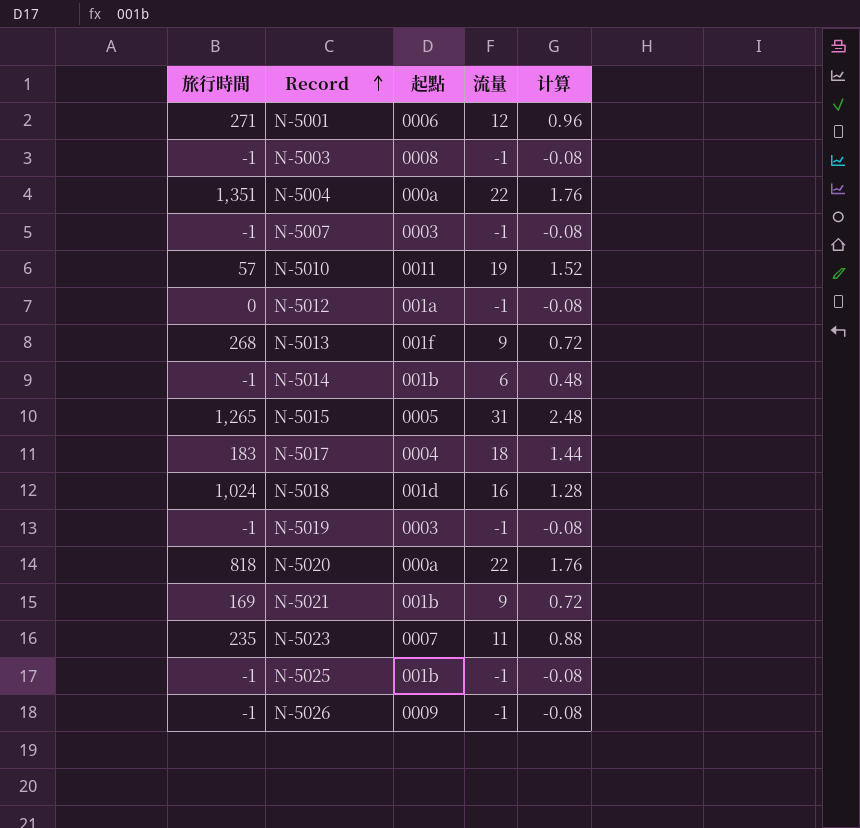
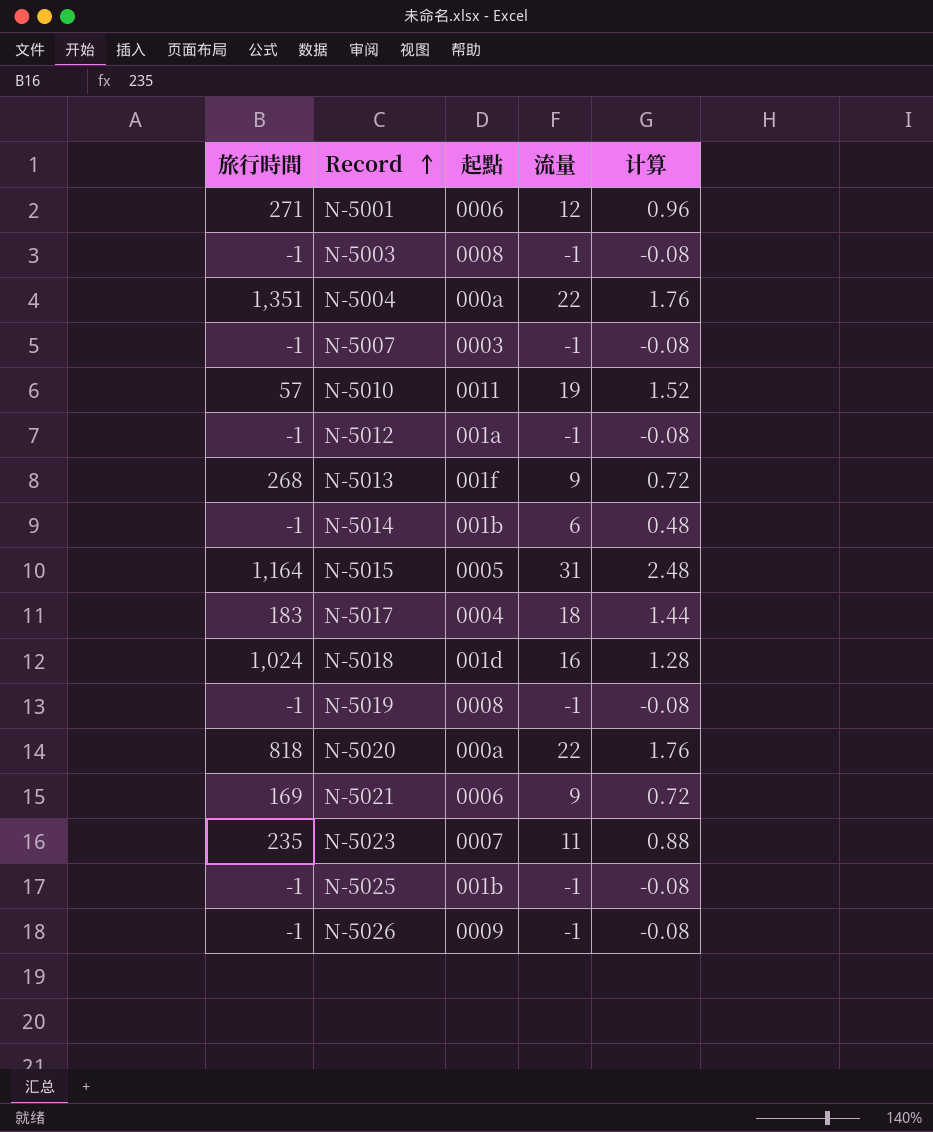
N-5012 | 旅行時間: 0 -> -1
N-5015 | 旅行時間: 1,265 -> 1,164
N-5019 | 起點: 0003 -> 0008
N-5021 | 起點: 001b -> 0006

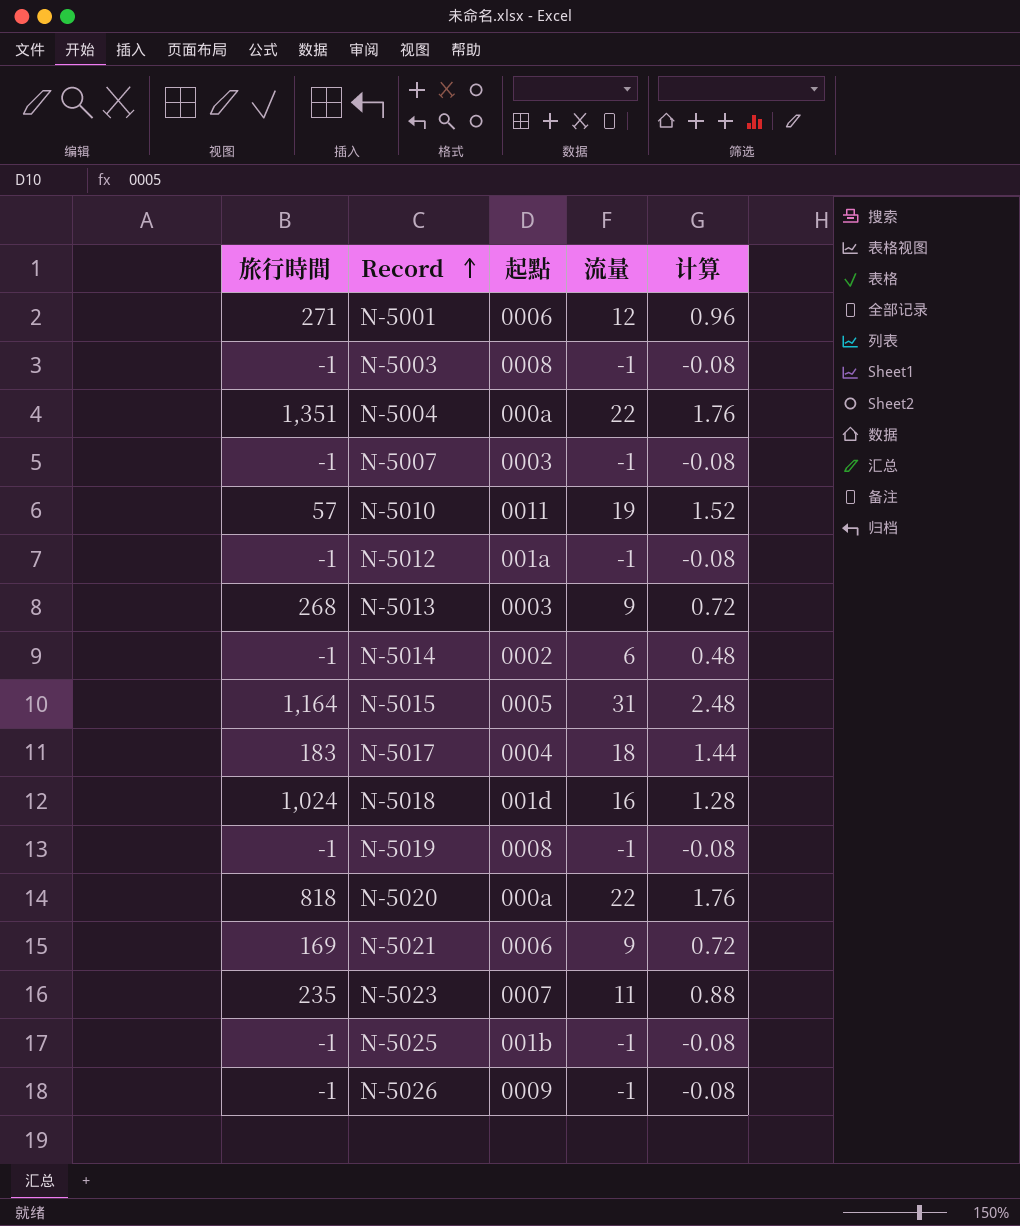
N-5013 | 起點: 001f -> 0003
N-5014 | 起點: 001b -> 0002

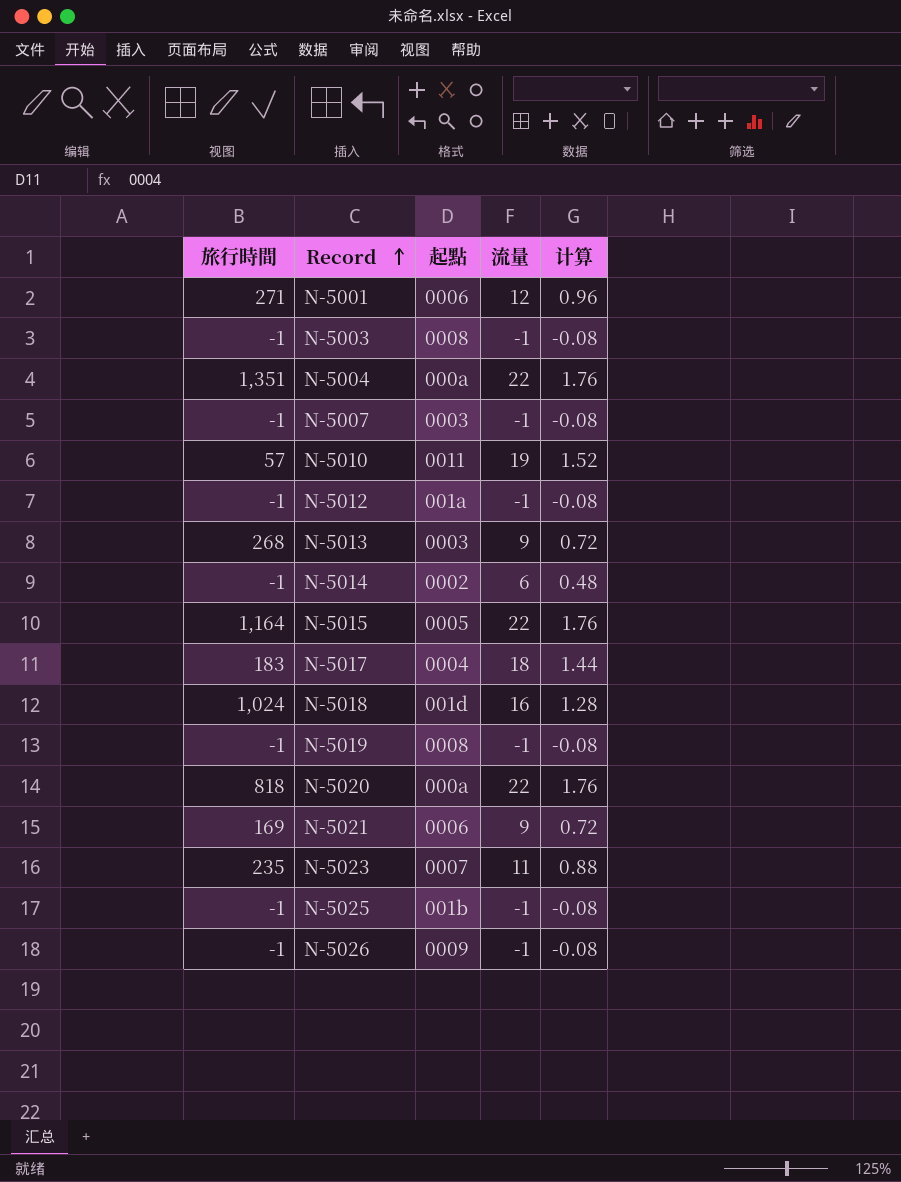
N-5015 | 流量: 31 -> 22
N-5015 | 计算: 2.48 -> 1.76

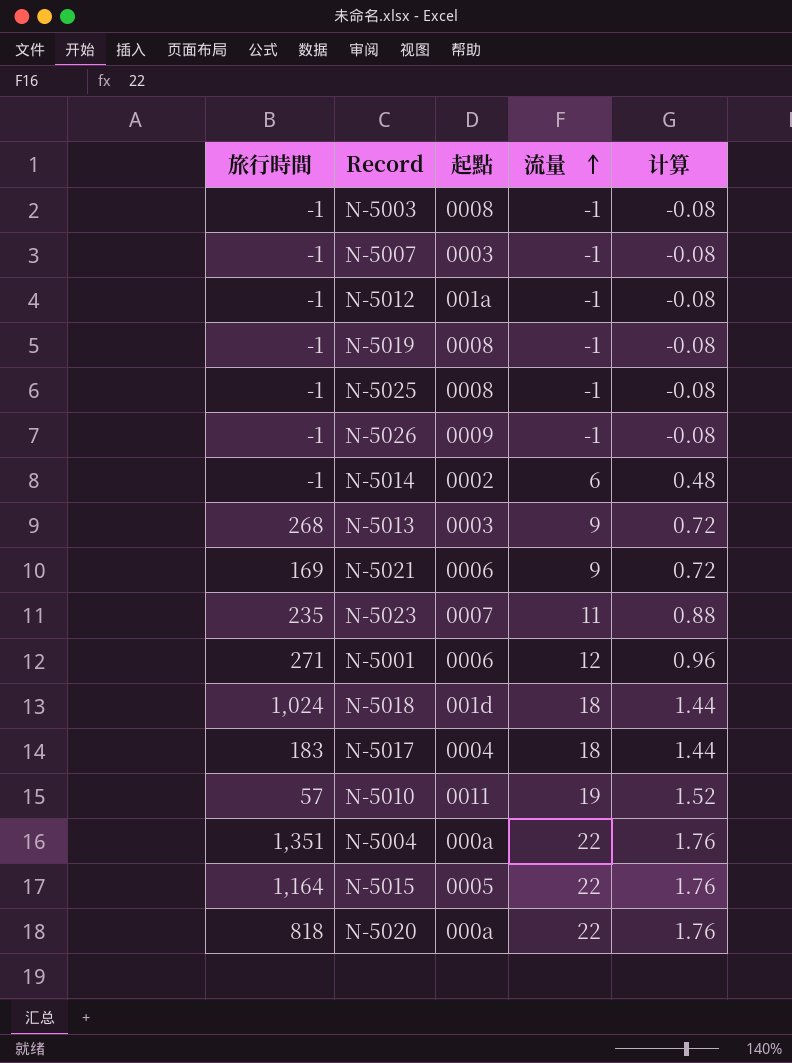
row order: Record ascending -> 流量 ascending
N-5025 | 起點: 001b -> 0008
N-5018 | 流量: 16 -> 18
N-5018 | 计算: 1.28 -> 1.44

